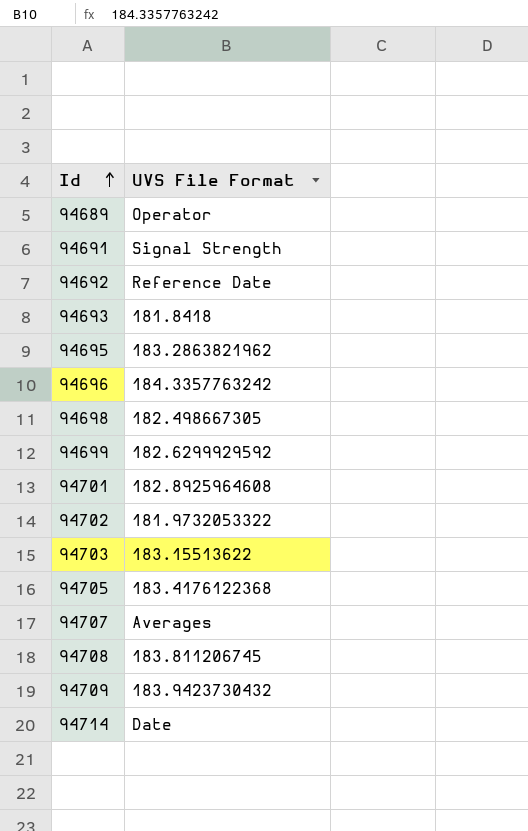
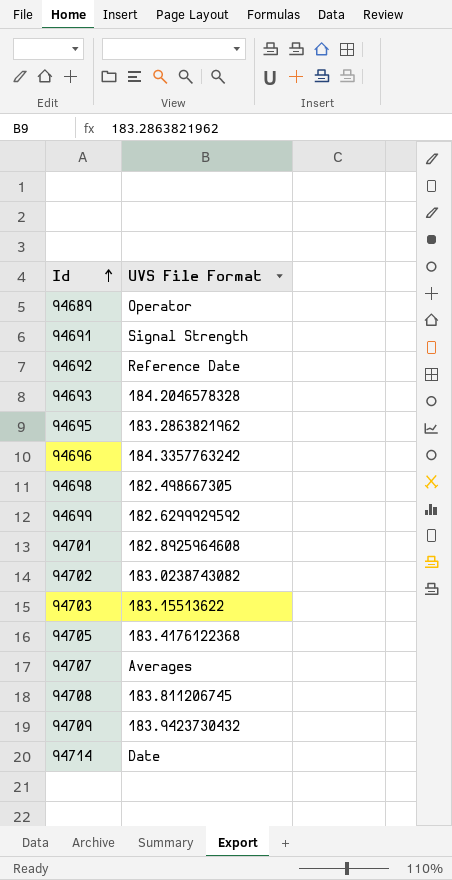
94693 | UVS File Format: 181.8418 -> 184.2046578328
94702 | UVS File Format: 181.9732053322 -> 183.0238743082

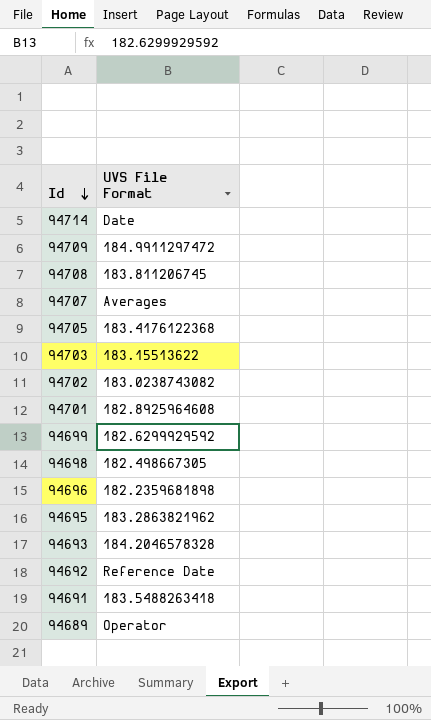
row order: Id ascending -> Id descending
94709 | UVS File Format: 183.9423730432 -> 184.9911297472
94696 | UVS File Format: 184.3357763242 -> 182.2359681898
94691 | UVS File Format: Signal Strength -> 183.5488263418

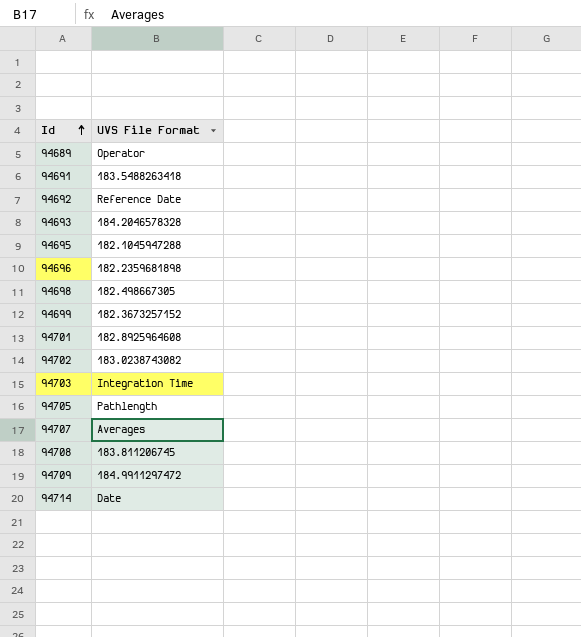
row order: Id descending -> Id ascending
94695 | UVS File Format: 183.2863821962 -> 182.1045947288
94699 | UVS File Format: 182.6299929592 -> 182.3673257152
94703 | UVS File Format: 183.15513622 -> Integration Time
94705 | UVS File Format: 183.4176122368 -> Pathlength

